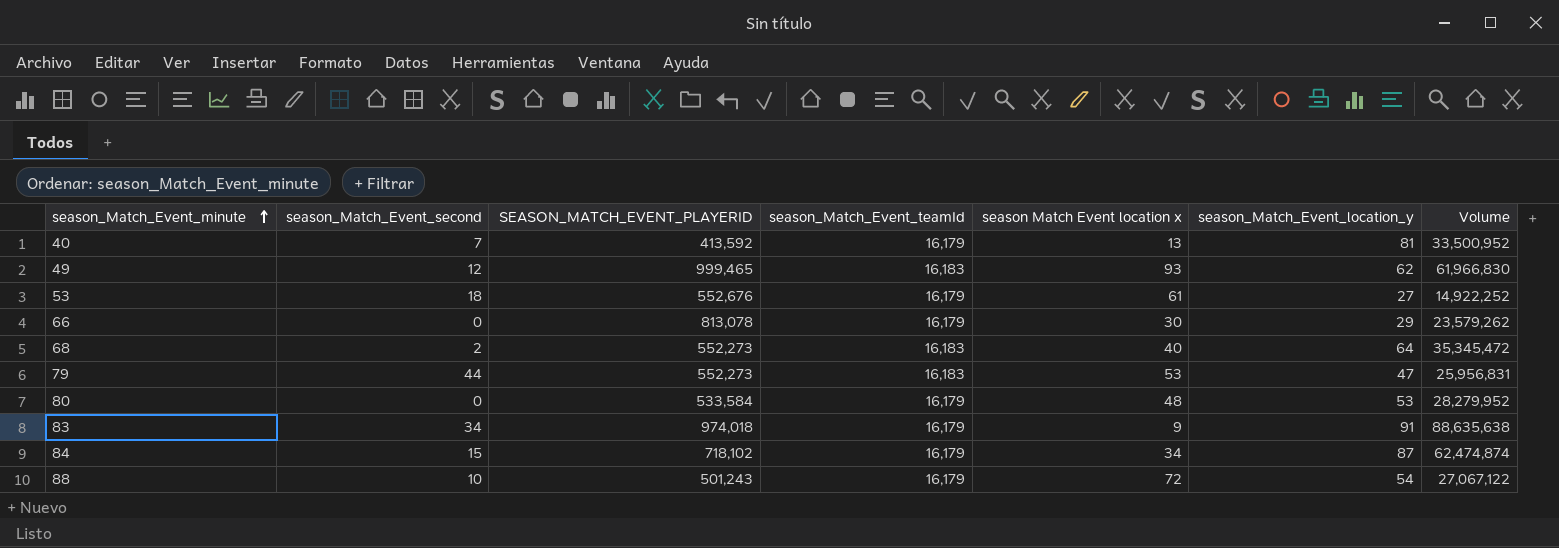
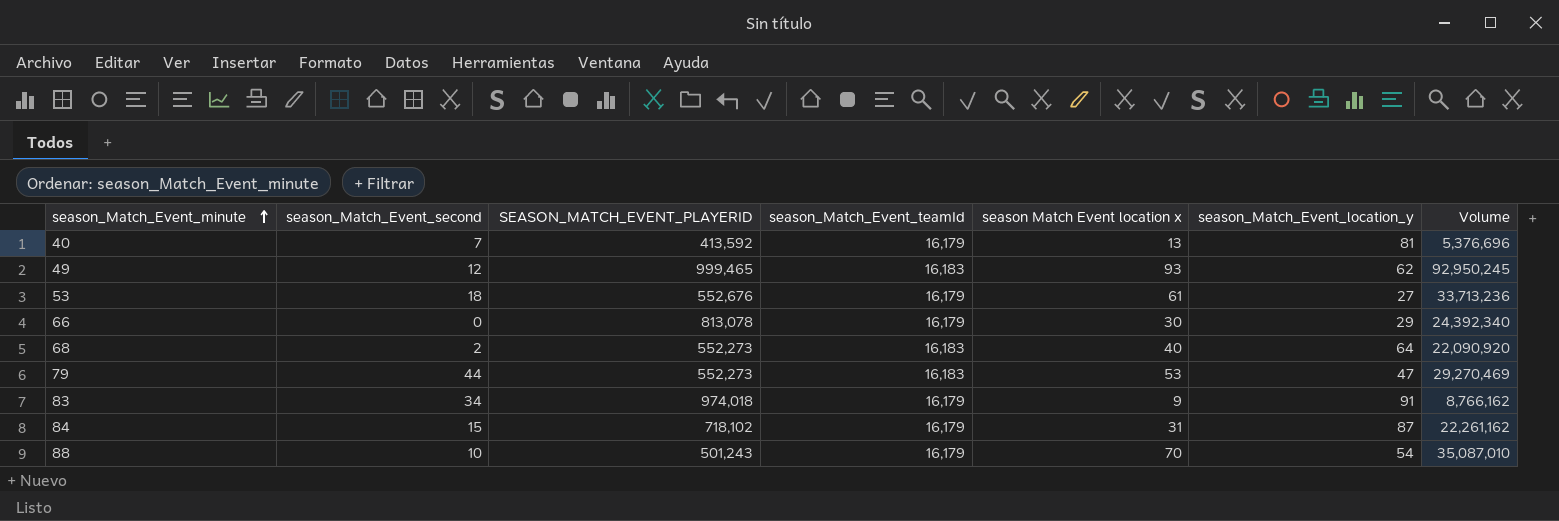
column Volume | formula: [SEASON_MATCH_EVENT_PLAYERID] * [season_Match_Event_location_y] -> [SEASON_MATCH_EVENT_PLAYERID] * [season Match Event location x]
row 80: 0 | 533,584 | 16,179 | 48 | 53 | 28,279,952 -> none
84 | season Match Event location x: 34 -> 31
88 | season Match Event location x: 72 -> 70

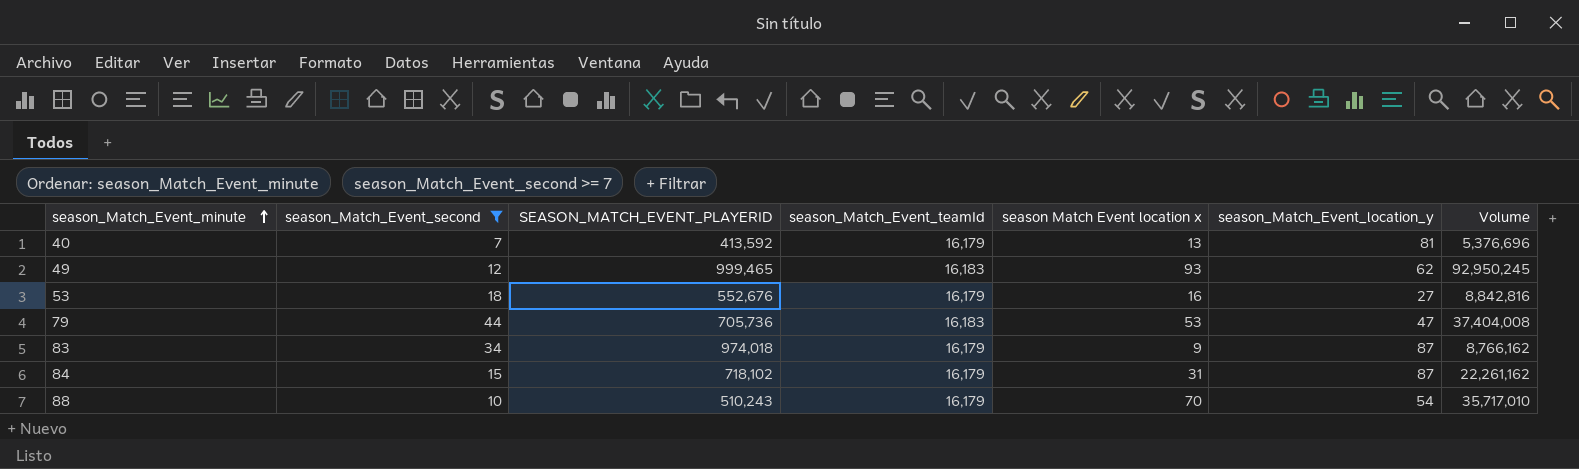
filter: none -> season_Match_Event_second >= 7
53 | season Match Event location x: 61 -> 16
53 | Volume: 33,713,236 -> 8,842,816
79 | SEASON_MATCH_EVENT_PLAYERID: 552,273 -> 705,736
79 | Volume: 29,270,469 -> 37,404,008
83 | season_Match_Event_location_y: 91 -> 87
88 | SEASON_MATCH_EVENT_PLAYERID: 501,243 -> 510,243
88 | Volume: 35,087,010 -> 35,717,010

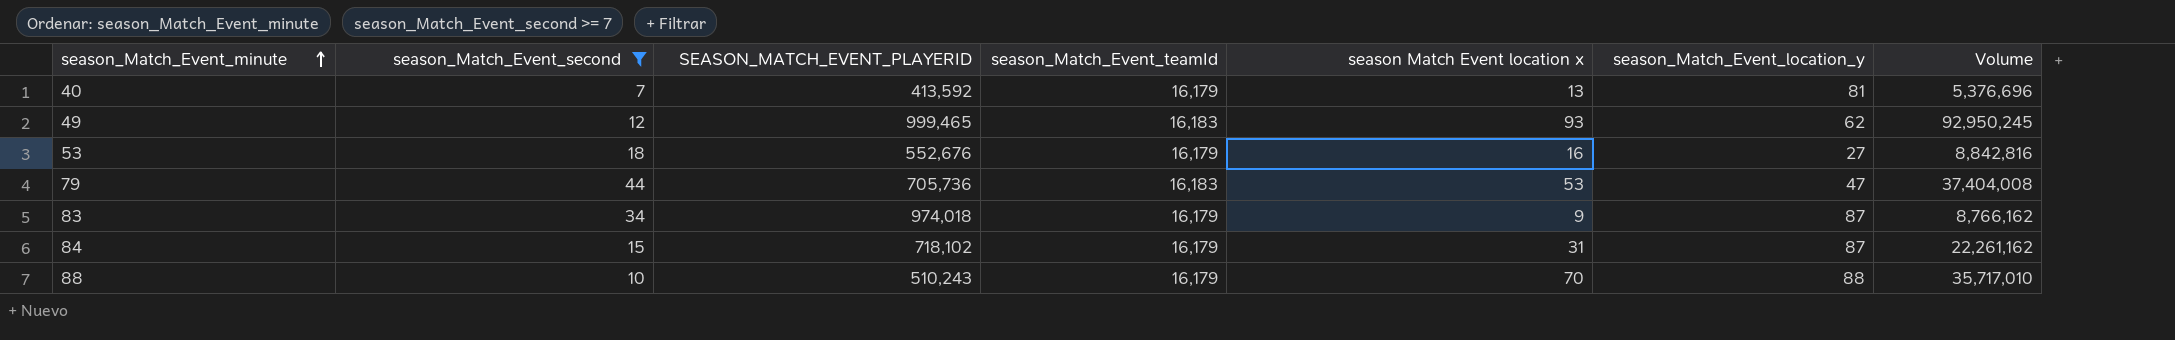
88 | season_Match_Event_location_y: 54 -> 88

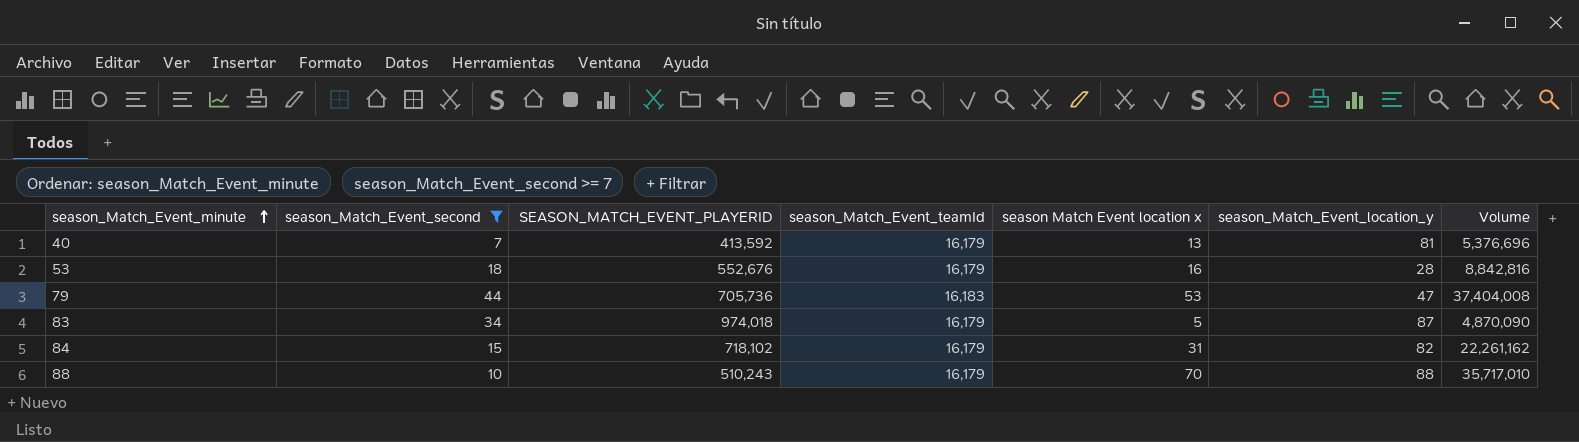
row 49: 12 | 999,465 | 16,183 | 93 | 62 | 92,950,245 -> none
53 | season_Match_Event_location_y: 27 -> 28
83 | season Match Event location x: 9 -> 5
83 | Volume: 8,766,162 -> 4,870,090
84 | season_Match_Event_location_y: 87 -> 82

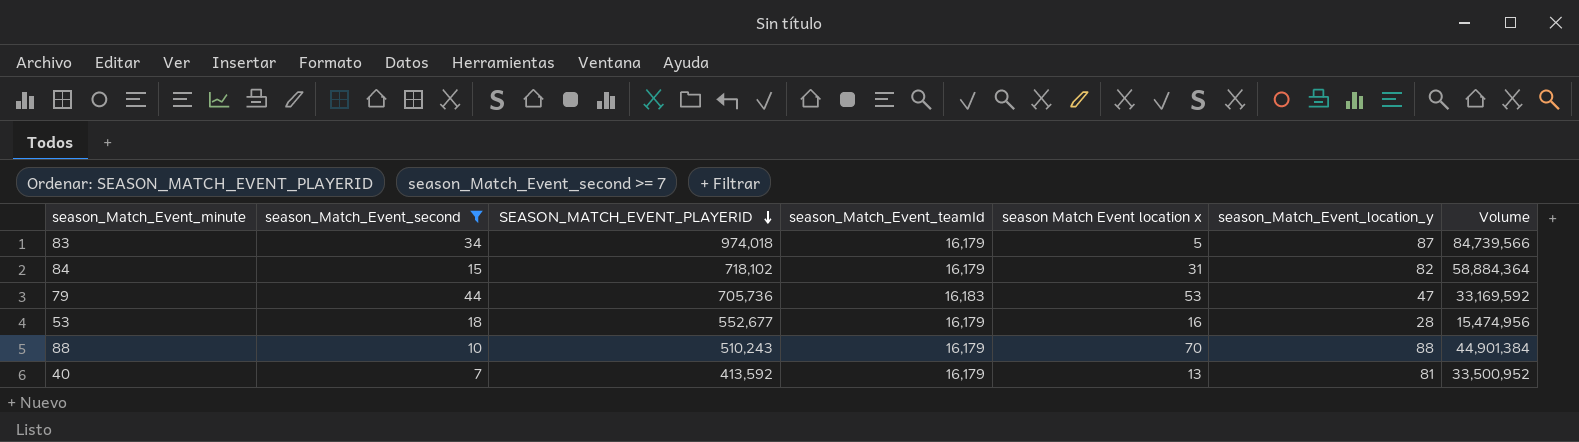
row order: season_Match_Event_minute ascending -> SEASON_MATCH_EVENT_PLAYERID descending
column Volume | formula: [SEASON_MATCH_EVENT_PLAYERID] * [season Match Event location x] -> [SEASON_MATCH_EVENT_PLAYERID] * [season_Match_Event_location_y]
53 | SEASON_MATCH_EVENT_PLAYERID: 552,676 -> 552,677

